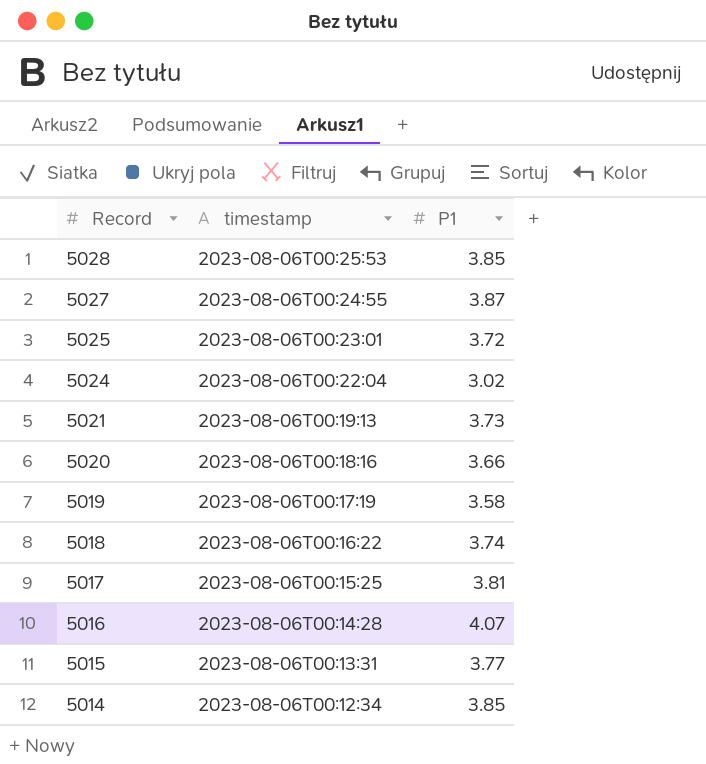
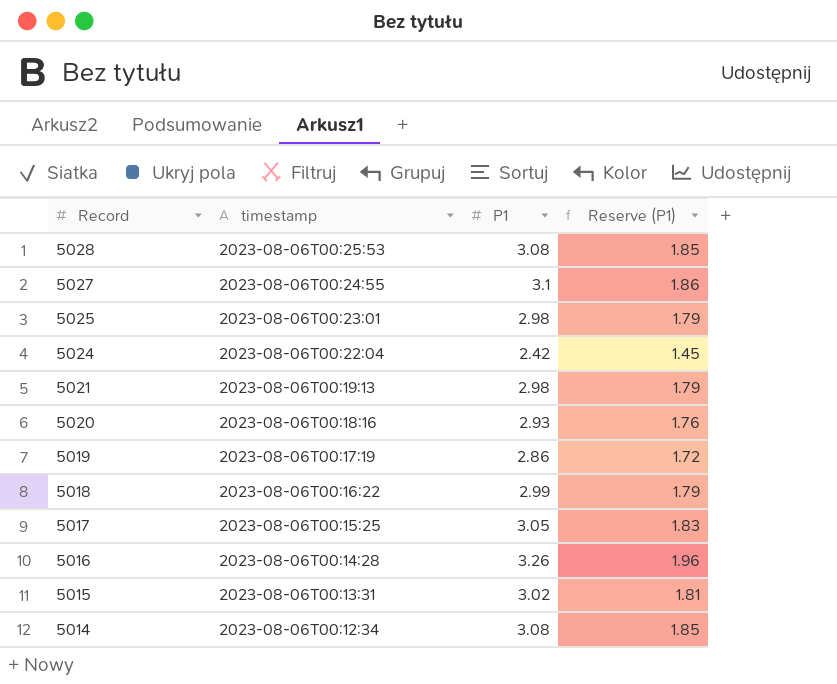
column Reserve (P1) | formula: none -> [P1] * 0.6
5028 | P1: 3.85 -> 3.08
5027 | P1: 3.87 -> 3.1
5025 | P1: 3.72 -> 2.98
5024 | P1: 3.02 -> 2.42
5021 | P1: 3.73 -> 2.98
5020 | P1: 3.66 -> 2.93
5019 | P1: 3.58 -> 2.86
5018 | P1: 3.74 -> 2.99
5017 | P1: 3.81 -> 3.05
5016 | P1: 4.07 -> 3.26
5015 | P1: 3.77 -> 3.02
5014 | P1: 3.85 -> 3.08

